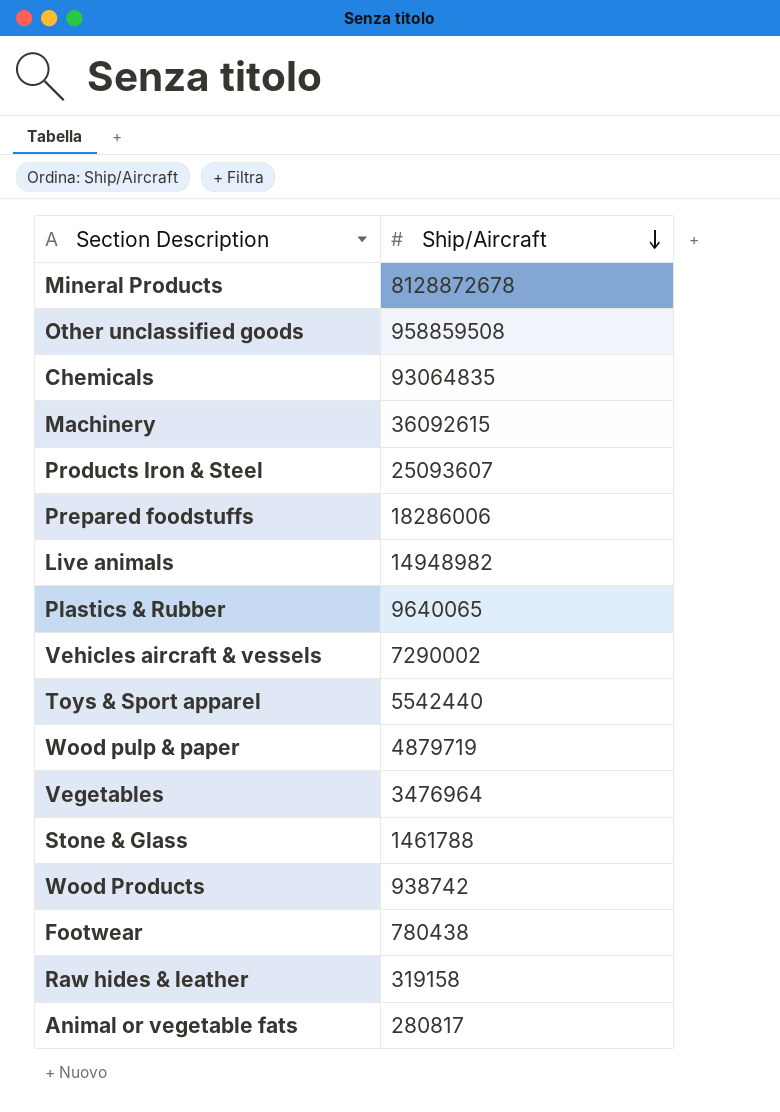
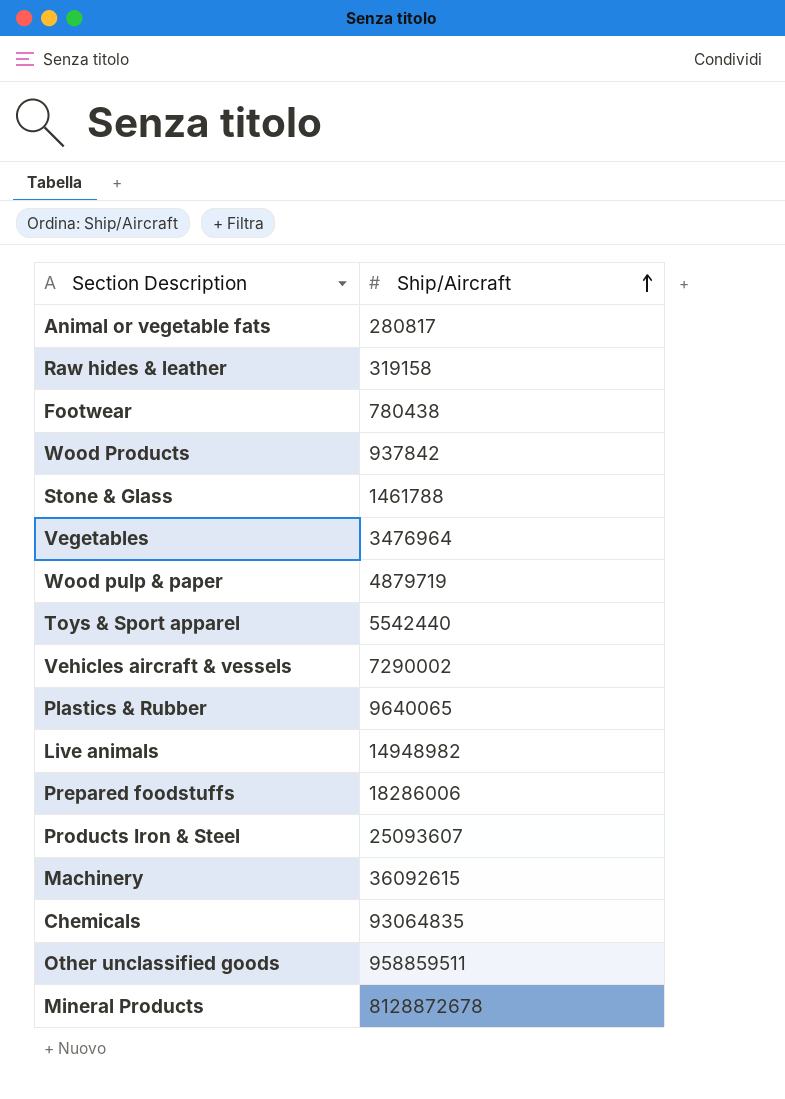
row order: Ship/Aircraft descending -> Ship/Aircraft ascending
Wood Products | Ship/Aircraft: 938742 -> 937842
Other unclassified goods | Ship/Aircraft: 958859508 -> 958859511

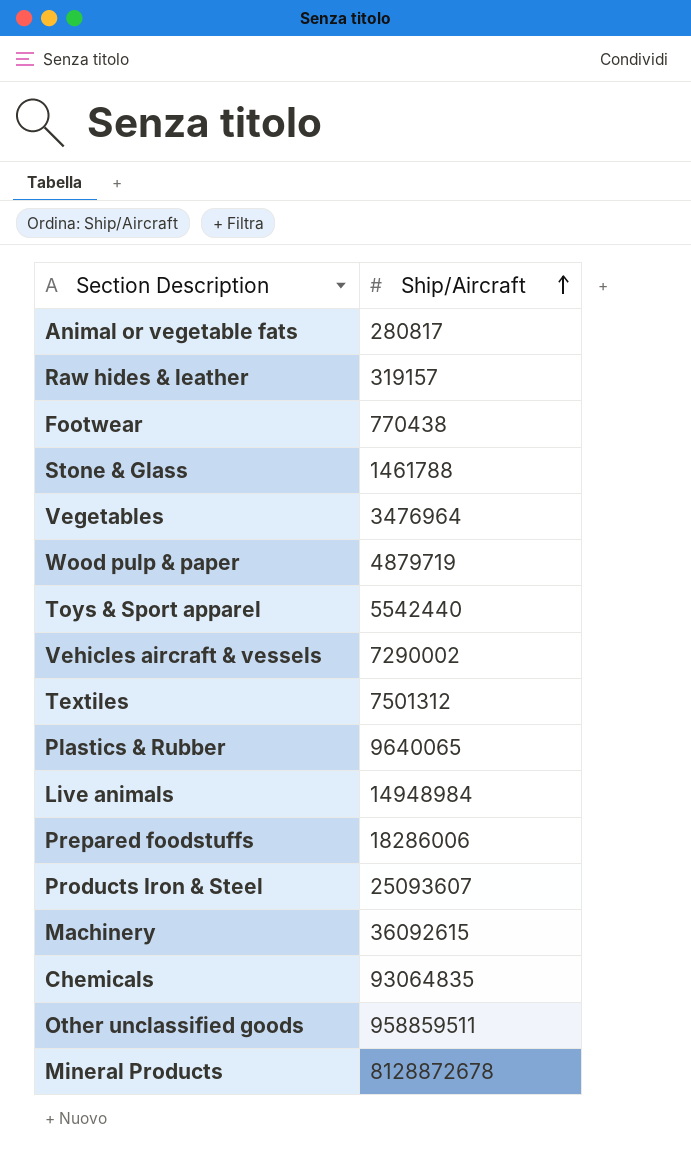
row Wood Products: 937842 -> none
Raw hides & leather | Ship/Aircraft: 319158 -> 319157
Footwear | Ship/Aircraft: 780438 -> 770438
row Textiles: none -> 7501312
Live animals | Ship/Aircraft: 14948982 -> 14948984

